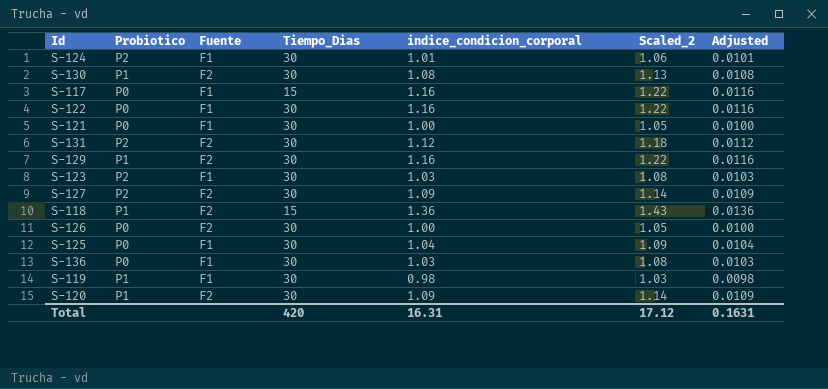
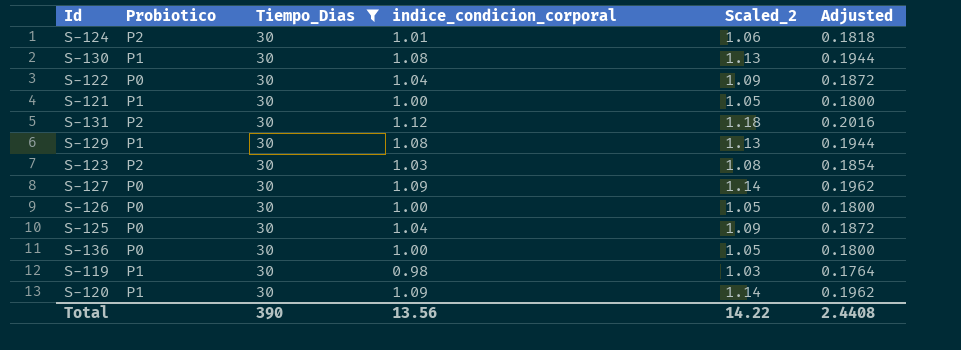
filter: none -> Tiempo_Dias = 30
column Fuente | position: 3 -> none
column Adjusted | formula: [indice_condicion_corporal] * 0.01 -> [indice_condicion_corporal] * 0.18
S-122 | indice_condicion_corporal: 1.16 -> 1.04
S-122 | Scaled_2: 1.22 -> 1.09
S-121 | Probiotico: P0 -> P1
S-129 | indice_condicion_corporal: 1.16 -> 1.08
S-129 | Scaled_2: 1.22 -> 1.13
S-127 | Probiotico: P2 -> P0
S-136 | indice_condicion_corporal: 1.03 -> 1.00
S-136 | Scaled_2: 1.08 -> 1.05
Total | Tiempo_Dias: 420 -> 390
Total | indice_condicion_corporal: 16.31 -> 13.56
Total | Scaled_2: 17.12 -> 14.22
Total | Adjusted: 0.1631 -> 2.4408

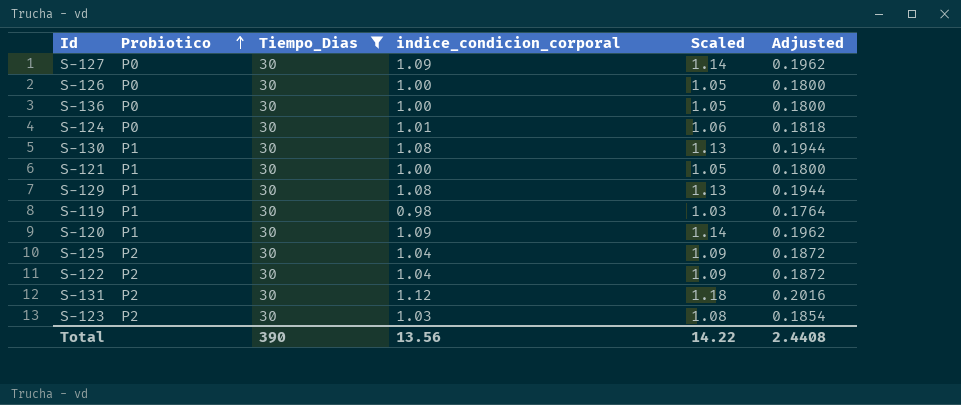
row order: none -> Probiotico ascending
column name: Scaled_2 -> Scaled
S-124 | Probiotico: P2 -> P0
S-125 | Probiotico: P0 -> P2
S-122 | Probiotico: P0 -> P2

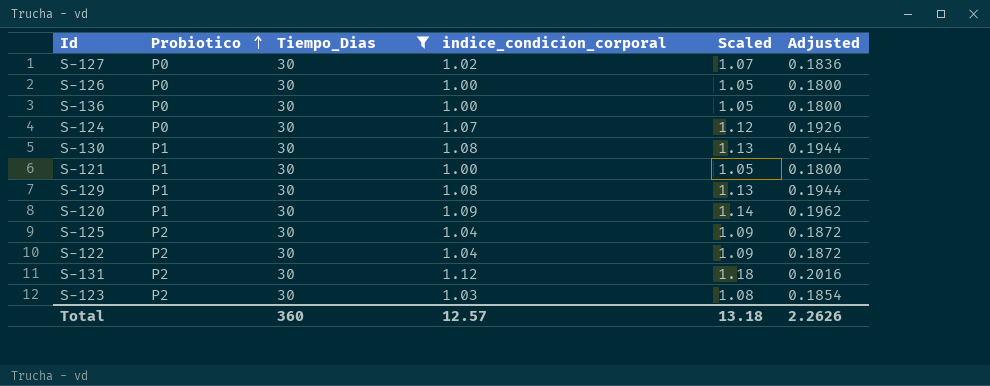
row S-119: P1 | 30 | 0.98 | 1.03 | 0.1764 -> none
S-127 | indice_condicion_corporal: 1.09 -> 1.02
S-127 | Scaled: 1.14 -> 1.07
S-127 | Adjusted: 0.1962 -> 0.1836
S-124 | indice_condicion_corporal: 1.01 -> 1.07
S-124 | Scaled: 1.06 -> 1.12
S-124 | Adjusted: 0.1818 -> 0.1926
Total | Tiempo_Dias: 390 -> 360
Total | indice_condicion_corporal: 13.56 -> 12.57
Total | Scaled: 14.22 -> 13.18
Total | Adjusted: 2.4408 -> 2.2626

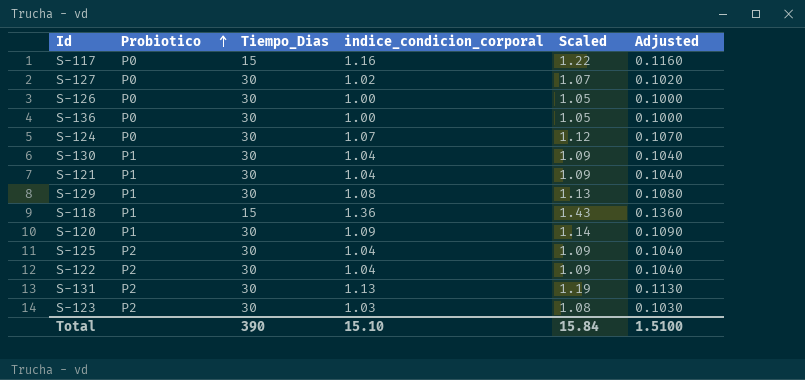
filter: Tiempo_Dias = 30 -> none
column Adjusted | formula: [indice_condicion_corporal] * 0.18 -> [indice_condicion_corporal] * 0.1
S-130 | indice_condicion_corporal: 1.08 -> 1.04
S-130 | Scaled: 1.13 -> 1.09
S-121 | indice_condicion_corporal: 1.00 -> 1.04
S-121 | Scaled: 1.05 -> 1.09
S-131 | indice_condicion_corporal: 1.12 -> 1.13
S-131 | Scaled: 1.18 -> 1.19
Total | Tiempo_Dias: 360 -> 390
Total | indice_condicion_corporal: 12.57 -> 15.10
Total | Scaled: 13.18 -> 15.84
Total | Adjusted: 2.2626 -> 1.5100

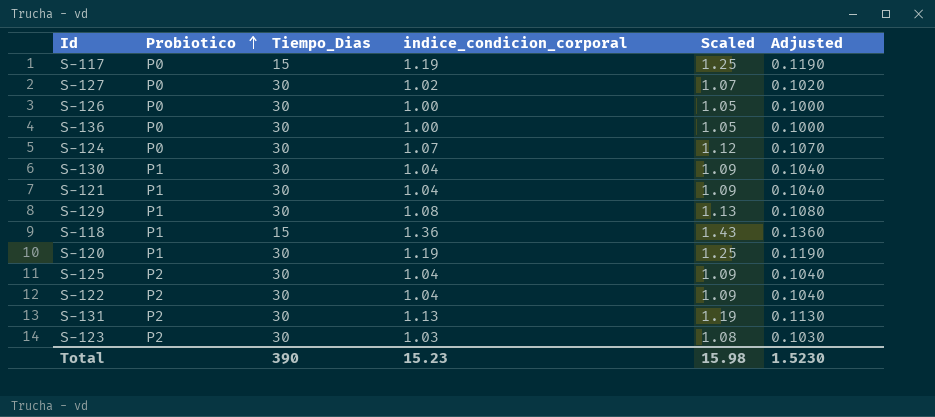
S-117 | indice_condicion_corporal: 1.16 -> 1.19
S-117 | Scaled: 1.22 -> 1.25
S-117 | Adjusted: 0.1160 -> 0.1190
S-120 | indice_condicion_corporal: 1.09 -> 1.19
S-120 | Scaled: 1.14 -> 1.25
S-120 | Adjusted: 0.1090 -> 0.1190
Total | indice_condicion_corporal: 15.10 -> 15.23
Total | Scaled: 15.84 -> 15.98
Total | Adjusted: 1.5100 -> 1.5230

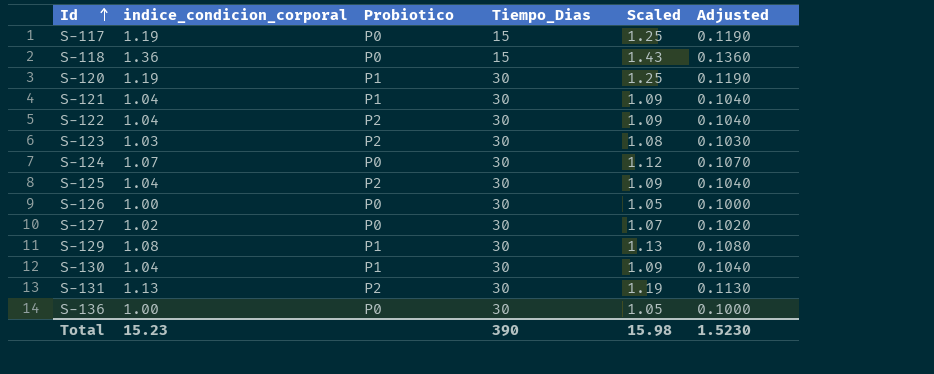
row order: Probiotico ascending -> Id ascending
column indice_condicion_corporal | position: 4 -> 2
S-118 | Probiotico: P1 -> P0

